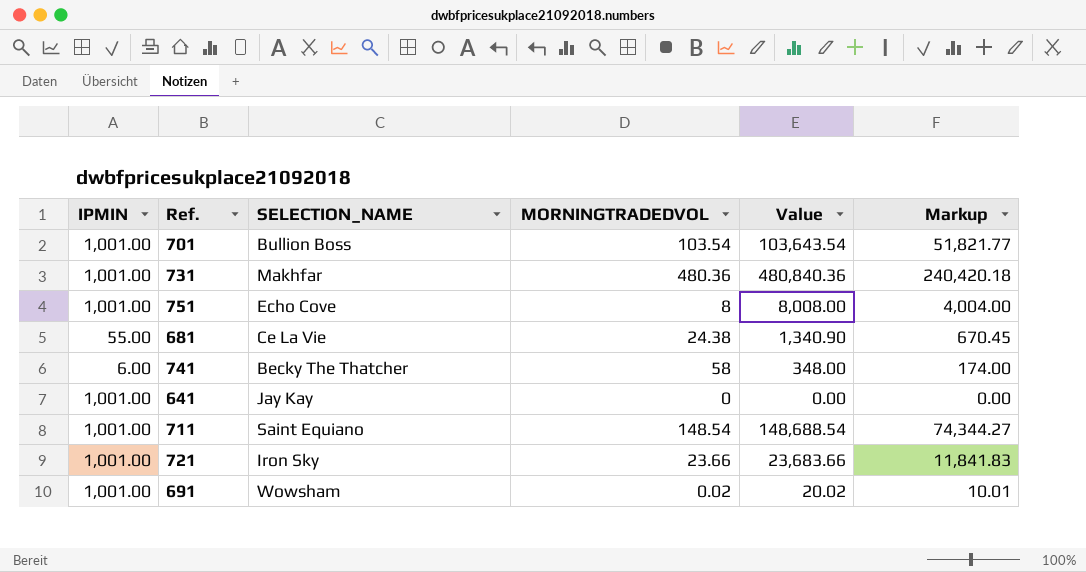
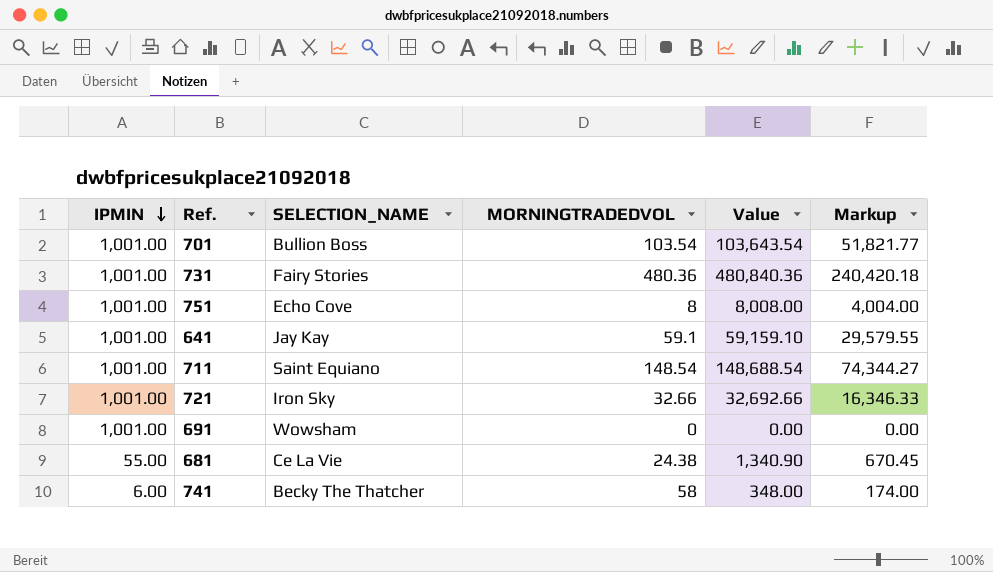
row order: none -> IPMIN descending
731 | SELECTION_NAME: Makhfar -> Fairy Stories
641 | MORNINGTRADEDVOL: 0 -> 59.1
641 | Value: 0.00 -> 59,159.10
641 | Markup: 0.00 -> 29,579.55
721 | MORNINGTRADEDVOL: 23.66 -> 32.66
721 | Value: 23,683.66 -> 32,692.66
721 | Markup: 11,841.83 -> 16,346.33
691 | MORNINGTRADEDVOL: 0.02 -> 0
691 | Value: 20.02 -> 0.00
691 | Markup: 10.01 -> 0.00

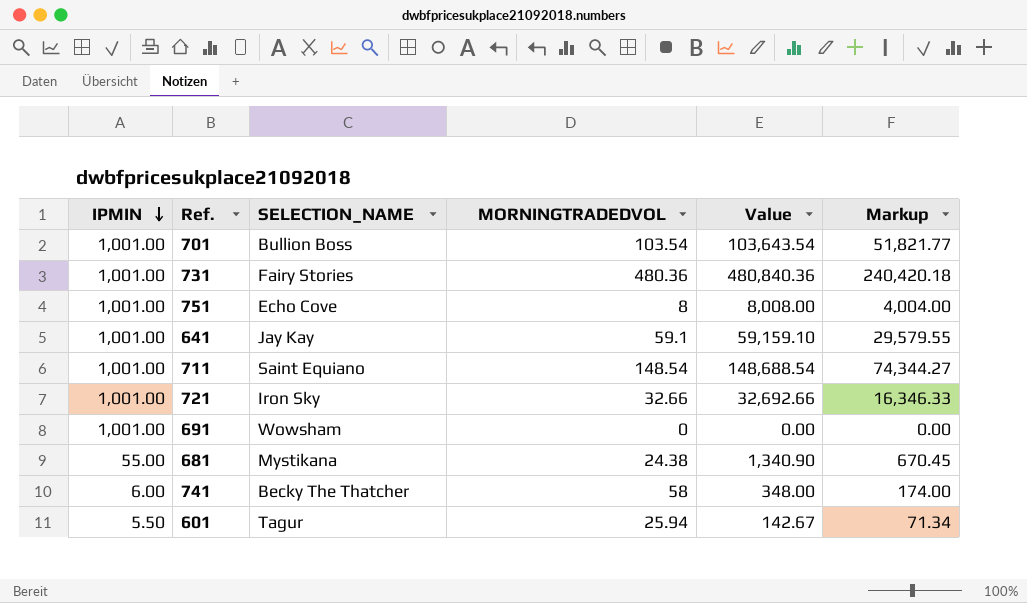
681 | SELECTION_NAME: Ce La Vie -> Mystikana
row 601: none -> 5.50 | Tagur | 25.94 | 142.67 | 71.34

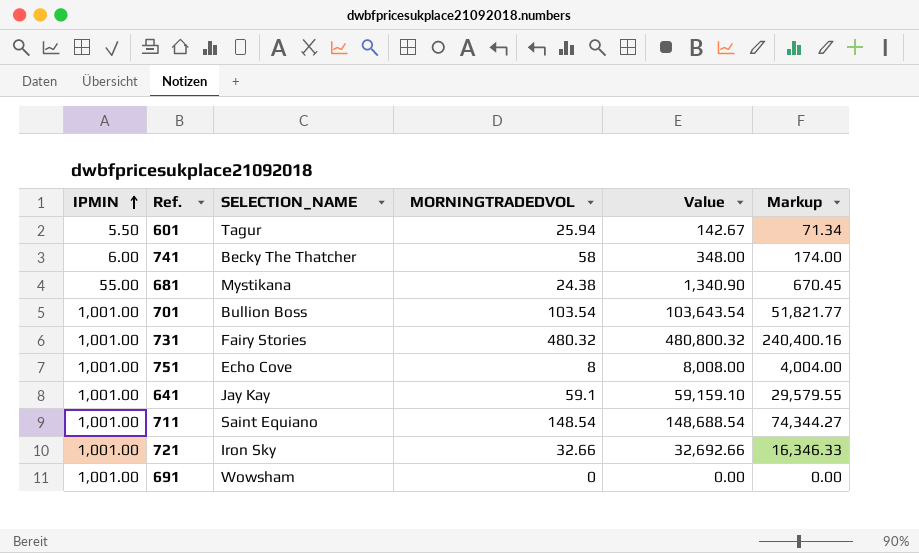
row order: IPMIN descending -> IPMIN ascending
731 | MORNINGTRADEDVOL: 480.36 -> 480.32
731 | Value: 480,840.36 -> 480,800.32
731 | Markup: 240,420.18 -> 240,400.16

